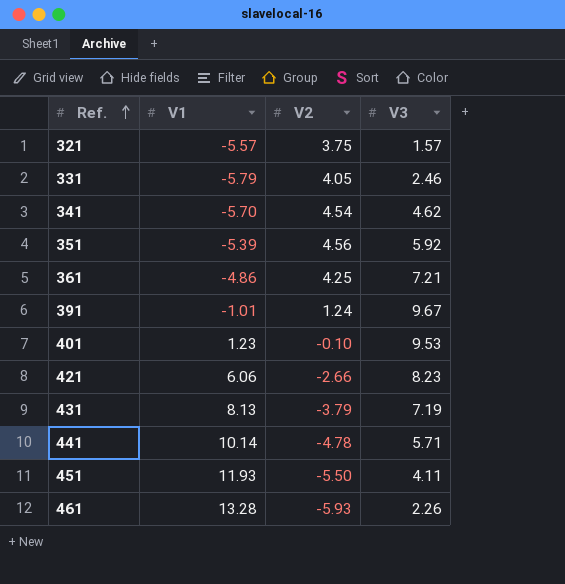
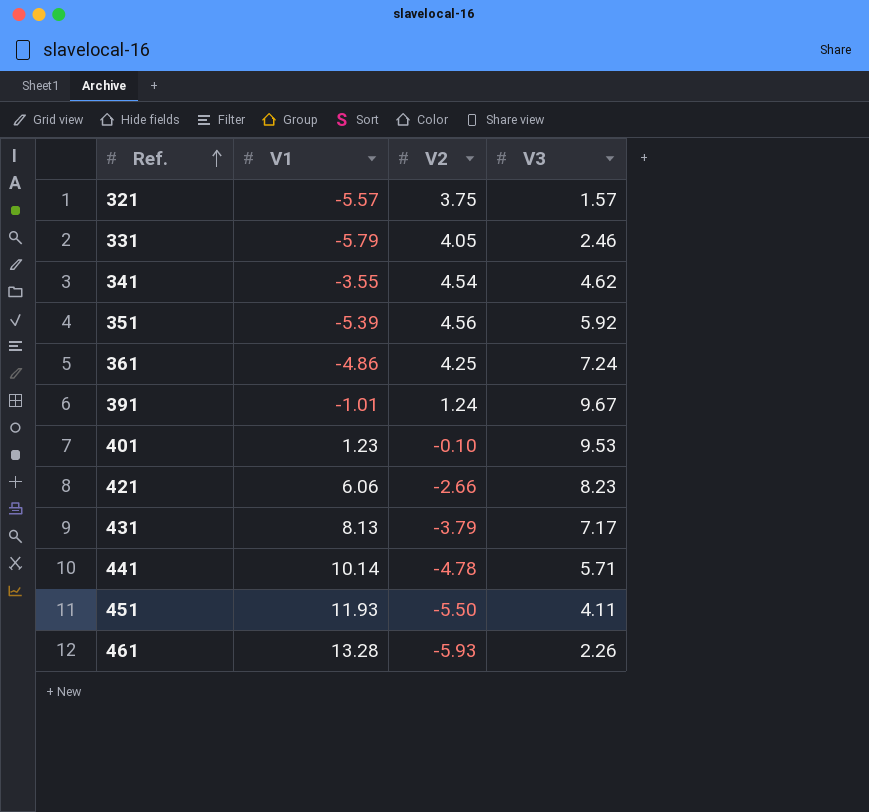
341 | V1: -5.70 -> -3.55
361 | V3: 7.21 -> 7.24
431 | V3: 7.19 -> 7.17

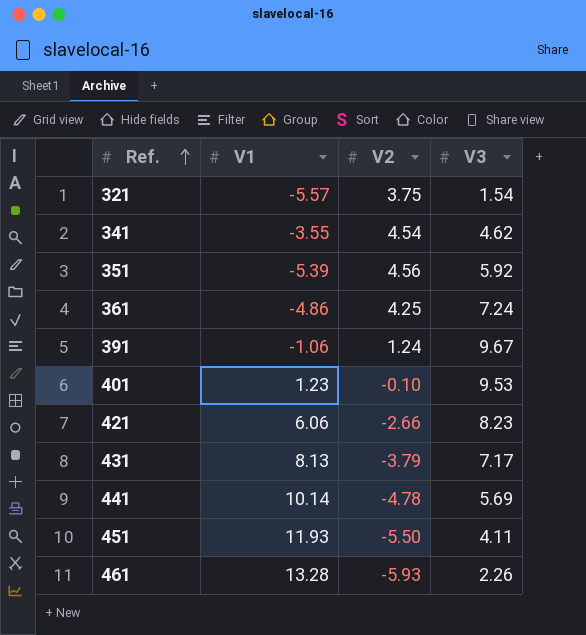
row 331: -5.79 | 4.05 | 2.46 -> none
321 | V3: 1.57 -> 1.54
391 | V1: -1.01 -> -1.06
441 | V3: 5.71 -> 5.69

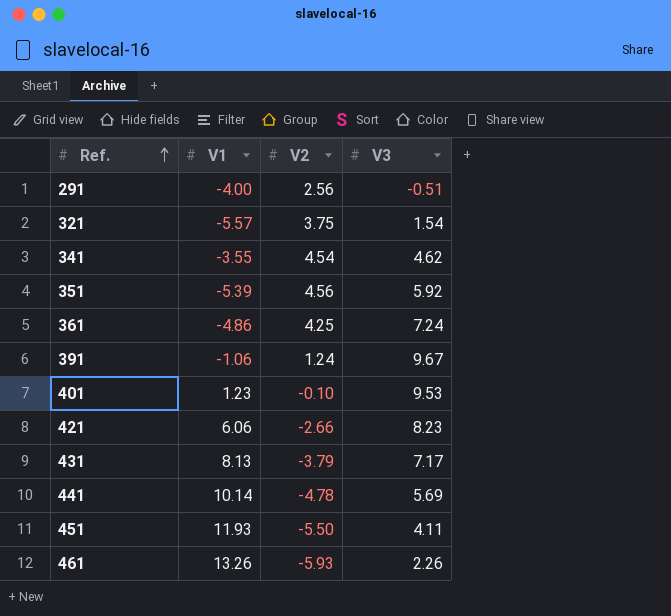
row 291: none -> -4.00 | 2.56 | -0.51
461 | V1: 13.28 -> 13.26

